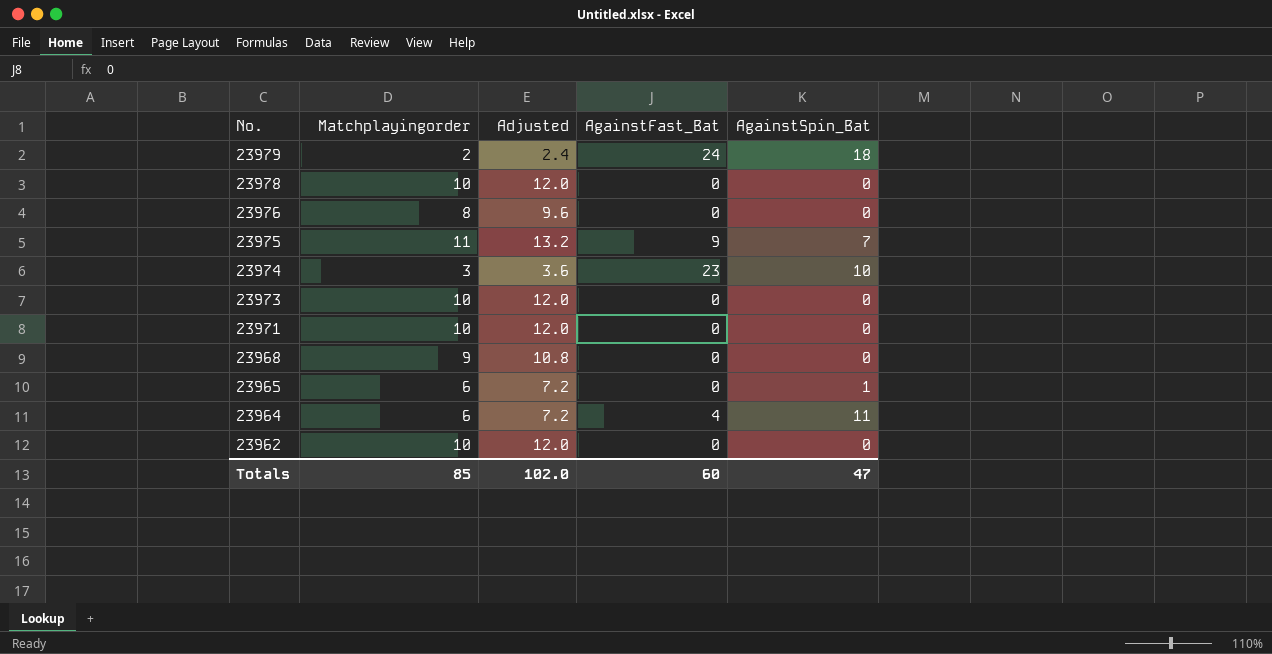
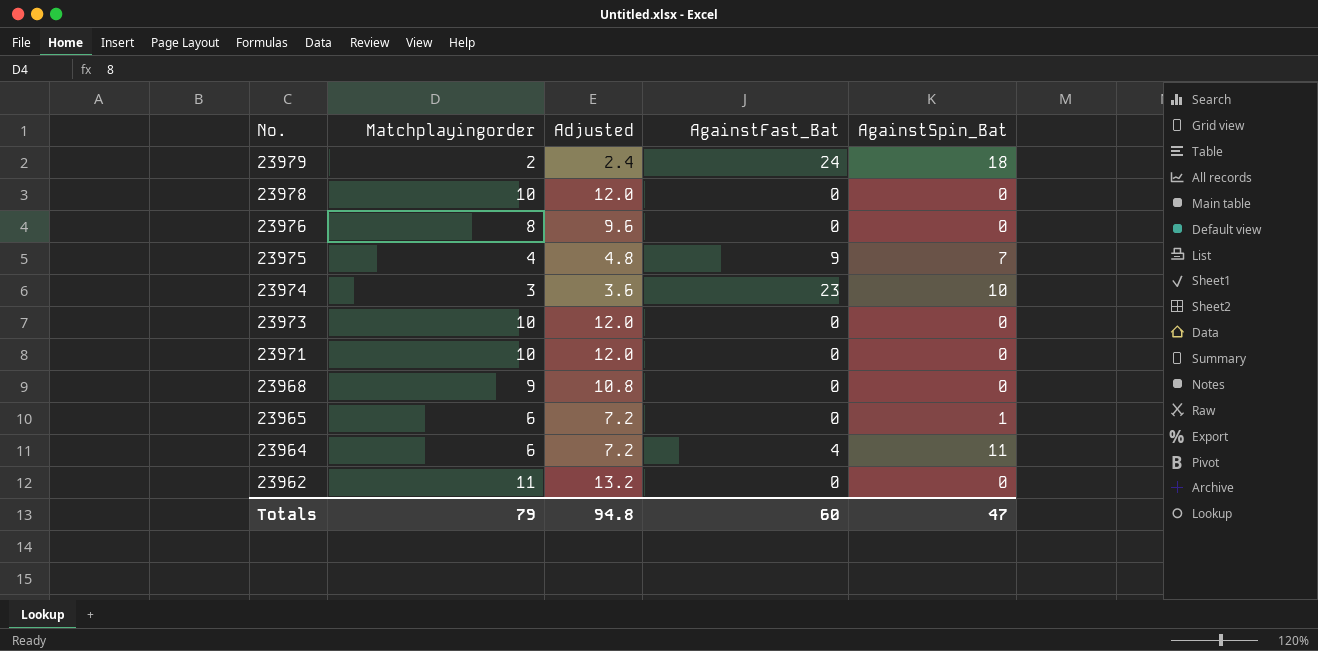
23975 | Matchplayingorder: 11 -> 4
23975 | Adjusted: 13.2 -> 4.8
23962 | Matchplayingorder: 10 -> 11
23962 | Adjusted: 12.0 -> 13.2
Totals | Matchplayingorder: 85 -> 79
Totals | Adjusted: 102.0 -> 94.8

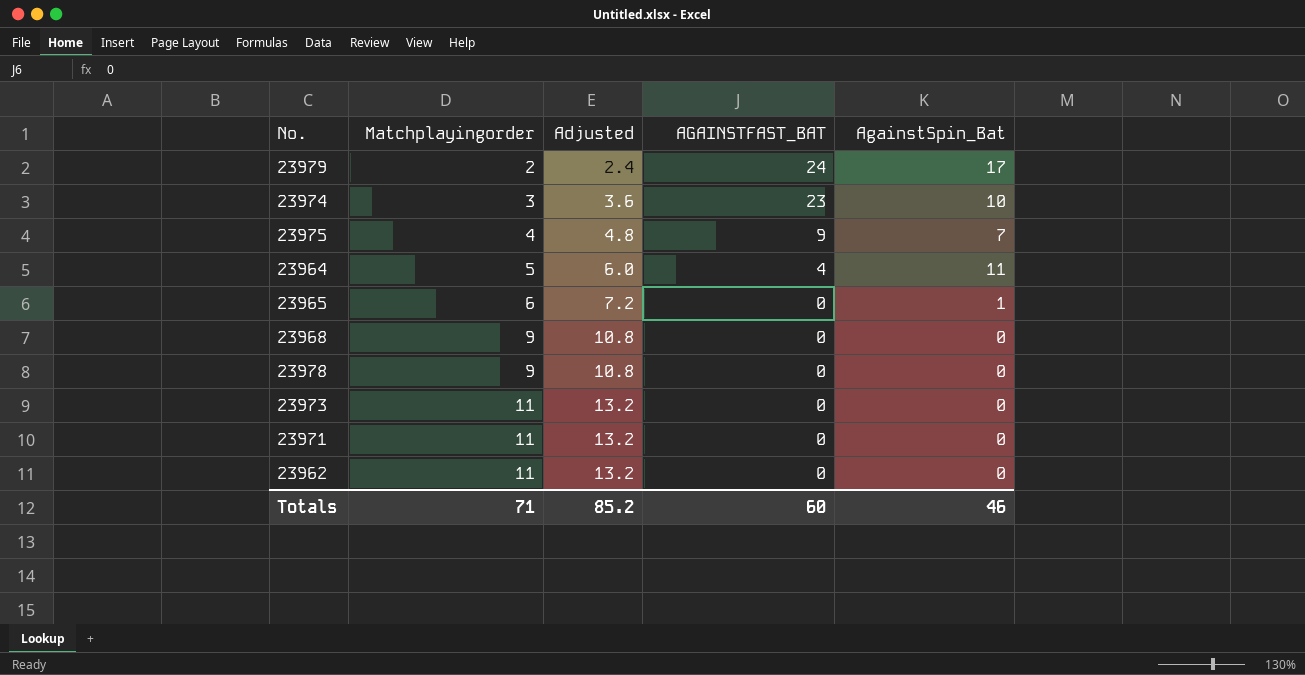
row order: No. descending -> Matchplayingorder ascending
column name: AgainstFast_Bat -> AGAINSTFAST_BAT
row 23976: 8 | 9.6 | 0 | 0 -> none
23979 | AgainstSpin_Bat: 18 -> 17
23964 | Matchplayingorder: 6 -> 5
23964 | Adjusted: 7.2 -> 6.0
23978 | Matchplayingorder: 10 -> 9
23978 | Adjusted: 12.0 -> 10.8
23973 | Matchplayingorder: 10 -> 11
23973 | Adjusted: 12.0 -> 13.2
23971 | Matchplayingorder: 10 -> 11
23971 | Adjusted: 12.0 -> 13.2
Totals | Matchplayingorder: 79 -> 71
Totals | Adjusted: 94.8 -> 85.2
Totals | AgainstSpin_Bat: 47 -> 46

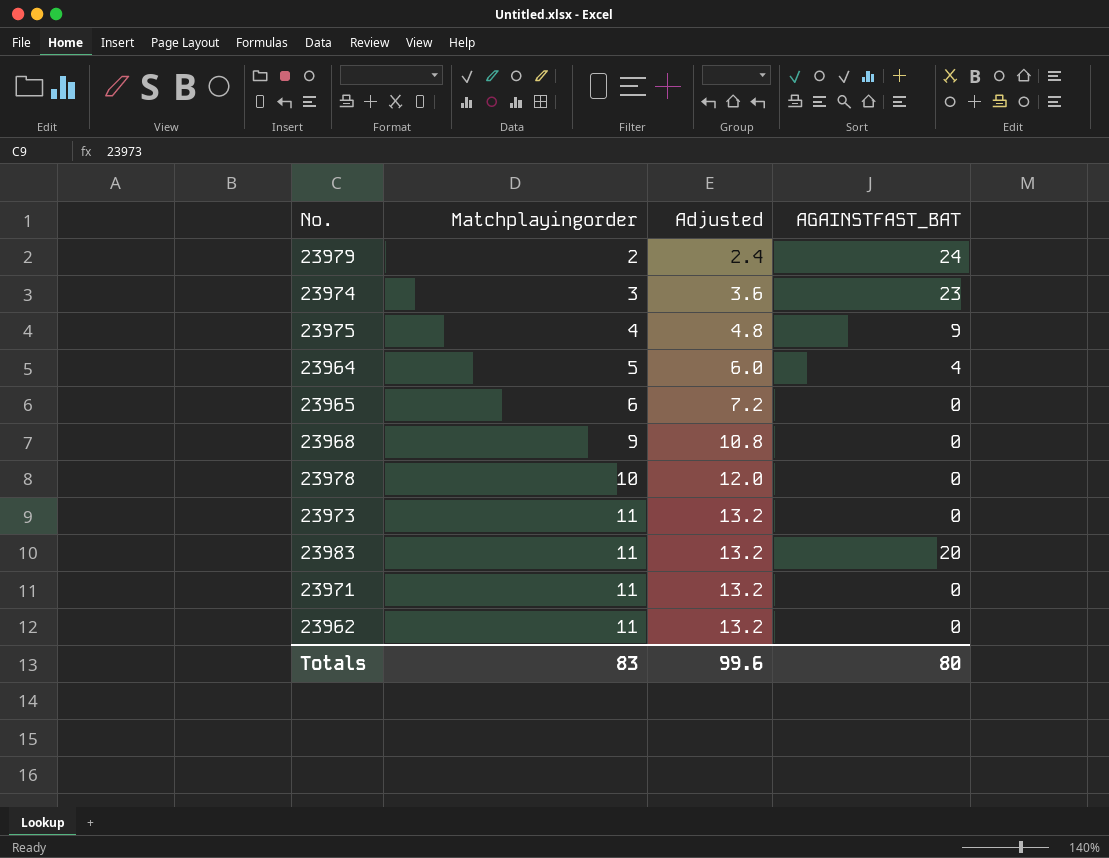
column AgainstSpin_Bat | position: 5 -> none
23978 | Matchplayingorder: 9 -> 10
23978 | Adjusted: 10.8 -> 12.0
row 23983: none -> 11 | 13.2 | 20
Totals | Matchplayingorder: 71 -> 83
Totals | Adjusted: 85.2 -> 99.6
Totals | AGAINSTFAST_BAT: 60 -> 80

